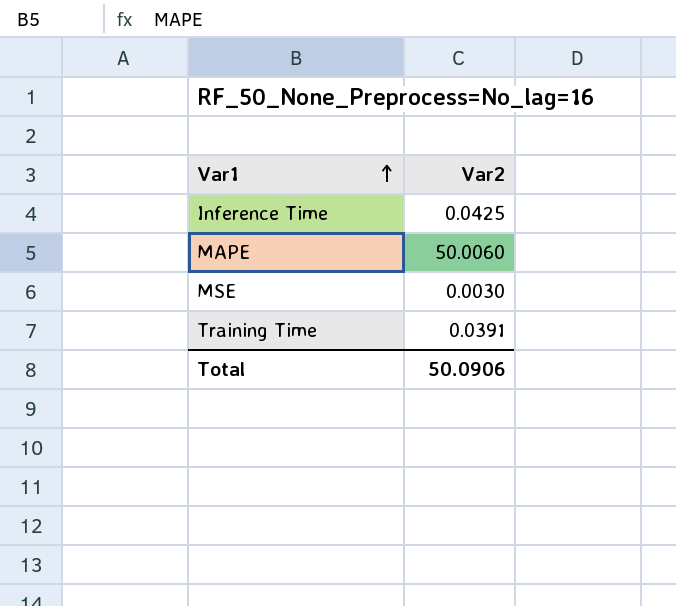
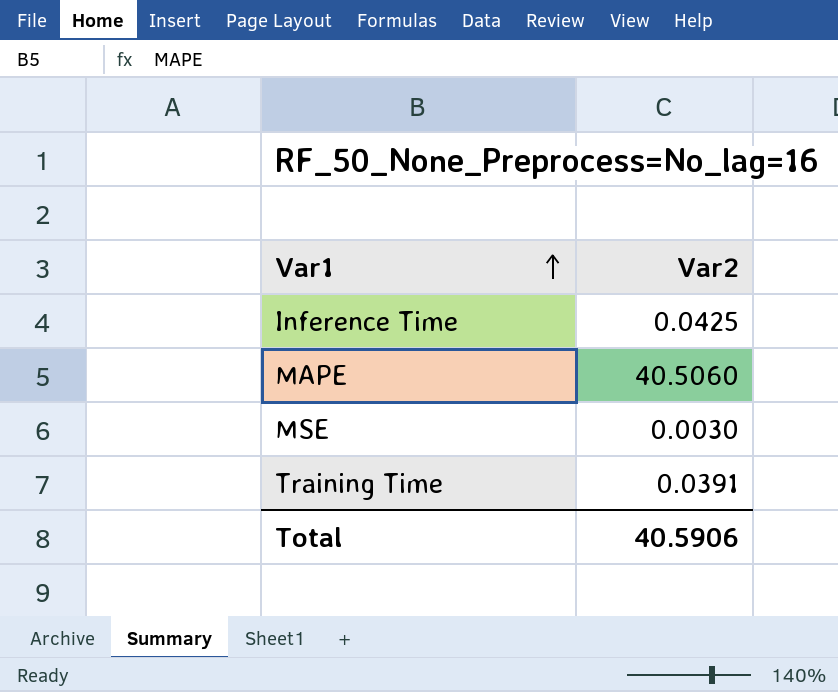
MAPE | Var2: 50.0060 -> 40.5060
Total | Var2: 50.0906 -> 40.5906

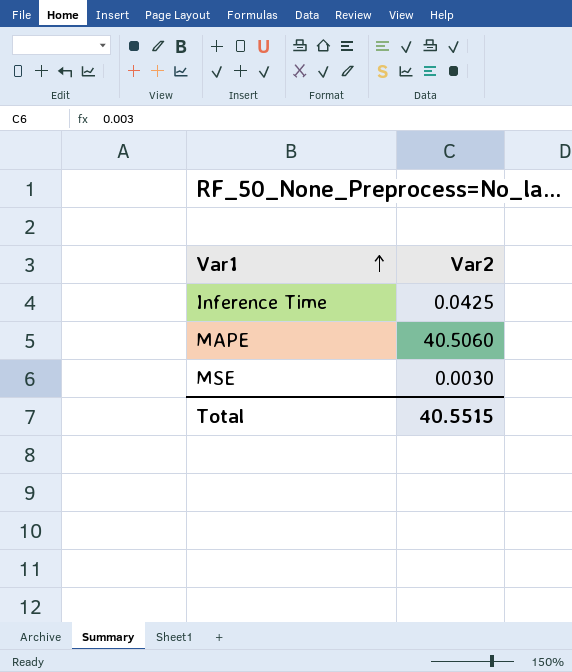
row Training Time: 0.0391 -> none
Total | Var2: 40.5906 -> 40.5515

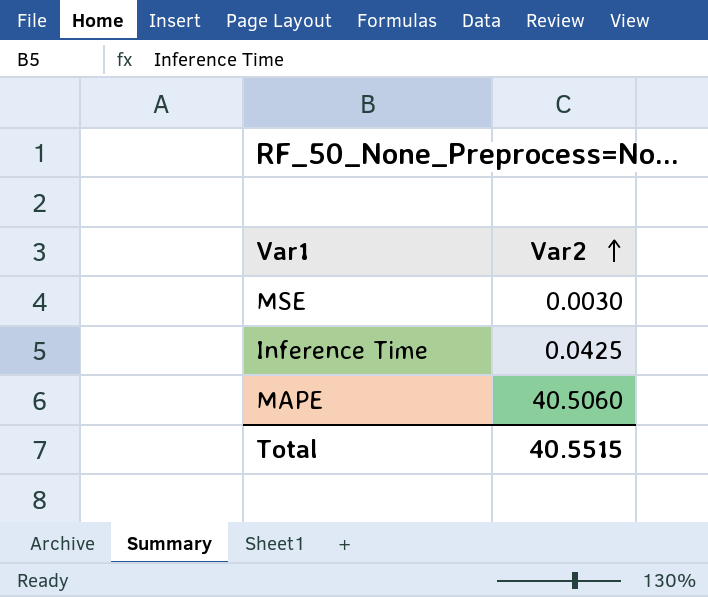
row order: Var1 ascending -> Var2 ascending

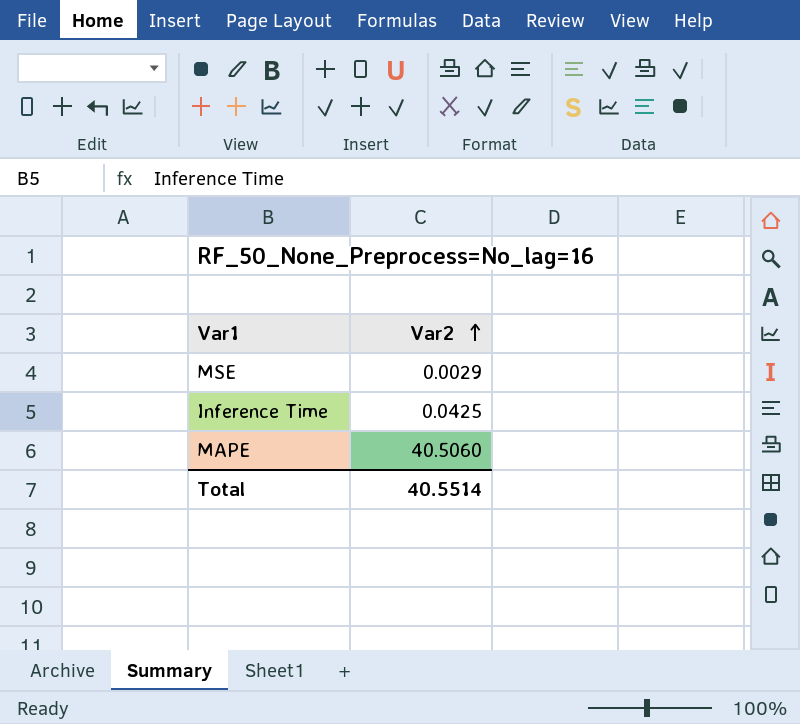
MSE | Var2: 0.0030 -> 0.0029
Total | Var2: 40.5515 -> 40.5514

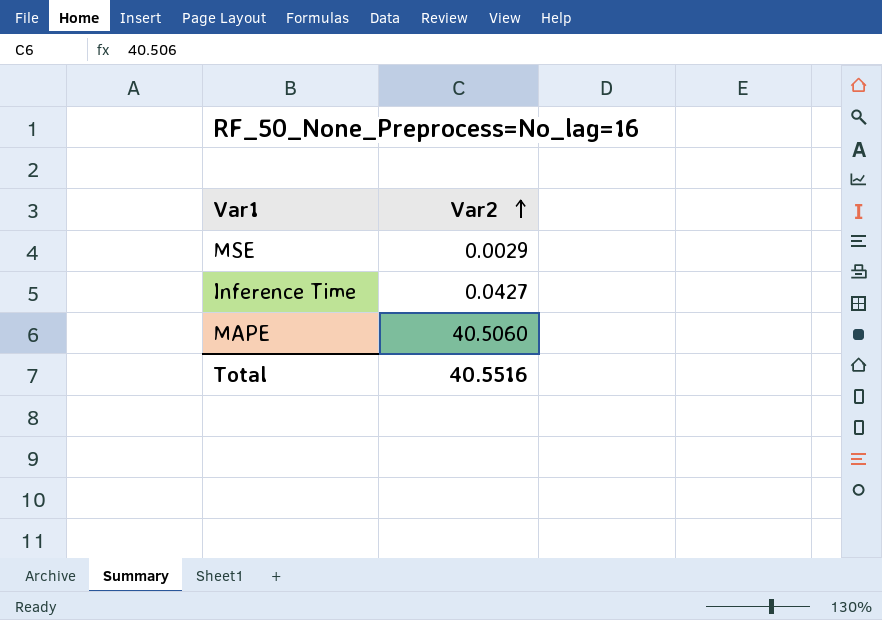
Inference Time | Var2: 0.0425 -> 0.0427
Total | Var2: 40.5514 -> 40.5516

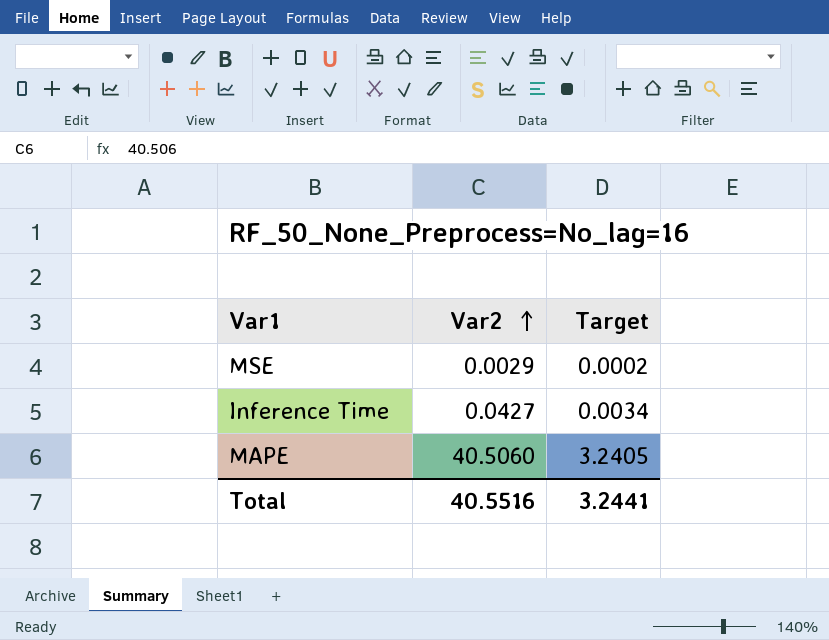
column Target | formula: none -> [Var2] * 0.08

